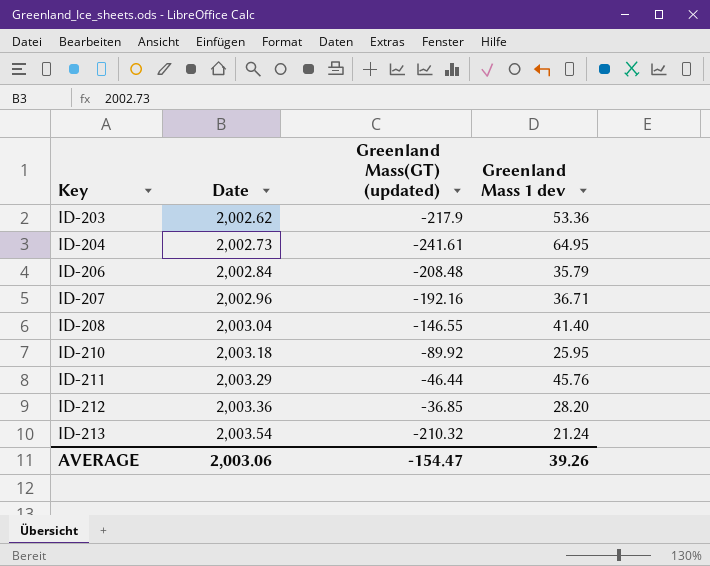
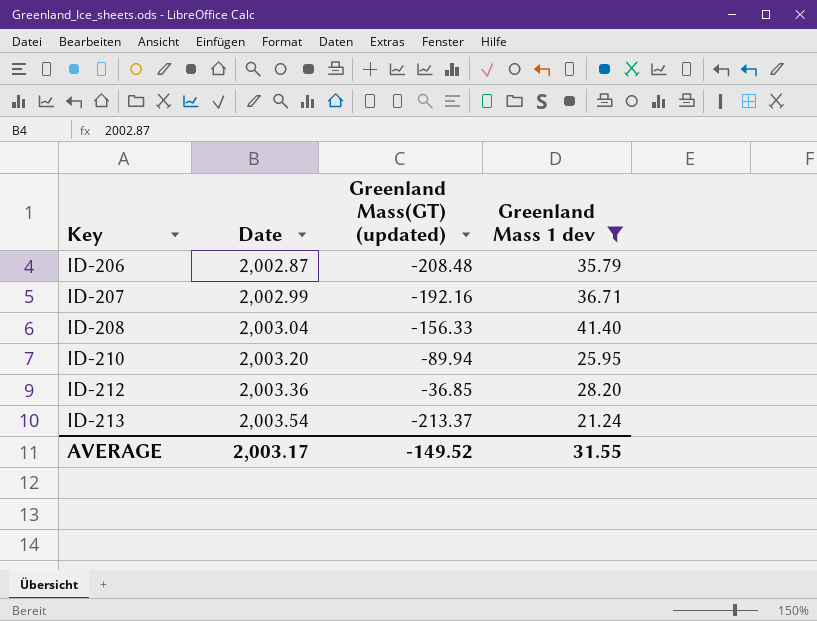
filter: none -> Greenland Mass 1 dev <= 41.40
ID-206 | Date: 2,002.84 -> 2,002.87
ID-207 | Date: 2,002.96 -> 2,002.99
ID-208 | Greenland Mass(GT) (updated): -146.55 -> -156.33
ID-210 | Date: 2,003.18 -> 2,003.20
ID-210 | Greenland Mass(GT) (updated): -89.92 -> -89.94
ID-213 | Greenland Mass(GT) (updated): -210.32 -> -213.37
AVERAGE | Date: 2,003.06 -> 2,003.17
AVERAGE | Greenland Mass(GT) (updated): -154.47 -> -149.52
AVERAGE | Greenland Mass 1 dev: 39.26 -> 31.55

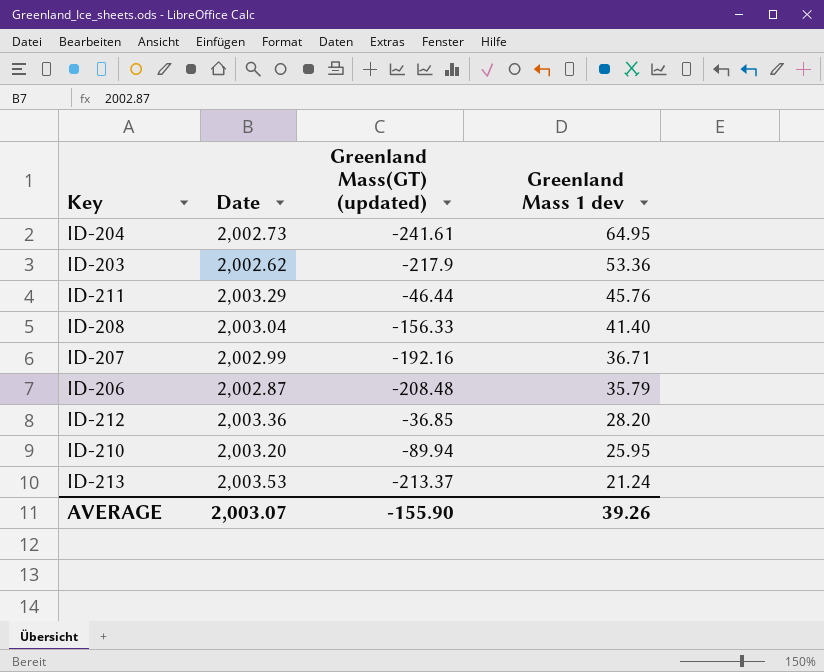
filter: Greenland Mass 1 dev <= 41.40 -> none
row order: Key ascending -> Greenland Mass 1 dev descending
ID-213 | Date: 2,003.54 -> 2,003.53
AVERAGE | Date: 2,003.17 -> 2,003.07
AVERAGE | Greenland Mass(GT) (updated): -149.52 -> -155.90
AVERAGE | Greenland Mass 1 dev: 31.55 -> 39.26

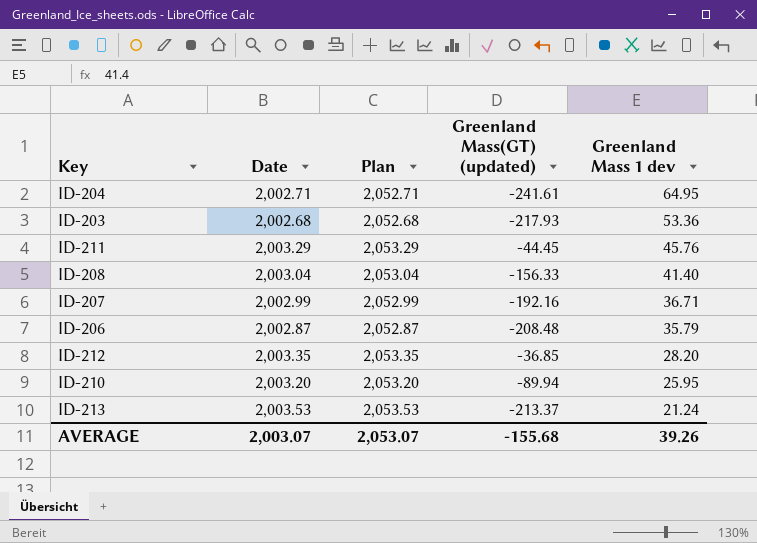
column Plan | formula: none -> [Date] + 50
ID-204 | Date: 2,002.73 -> 2,002.71
ID-203 | Date: 2,002.62 -> 2,002.68
ID-203 | Greenland Mass(GT) (updated): -217.9 -> -217.93
ID-211 | Greenland Mass(GT) (updated): -46.44 -> -44.45
ID-212 | Date: 2,003.36 -> 2,003.35
AVERAGE | Greenland Mass(GT) (updated): -155.90 -> -155.68

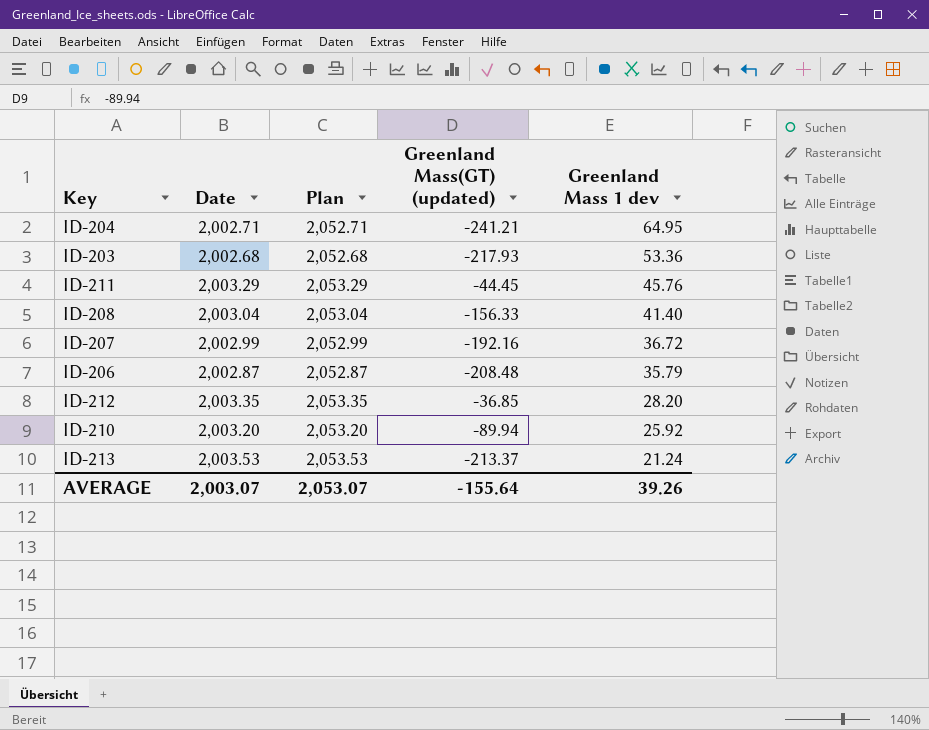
ID-204 | Greenland Mass(GT) (updated): -241.61 -> -241.21
ID-207 | Greenland Mass 1 dev: 36.71 -> 36.72
ID-210 | Greenland Mass 1 dev: 25.95 -> 25.92
AVERAGE | Greenland Mass(GT) (updated): -155.68 -> -155.64

